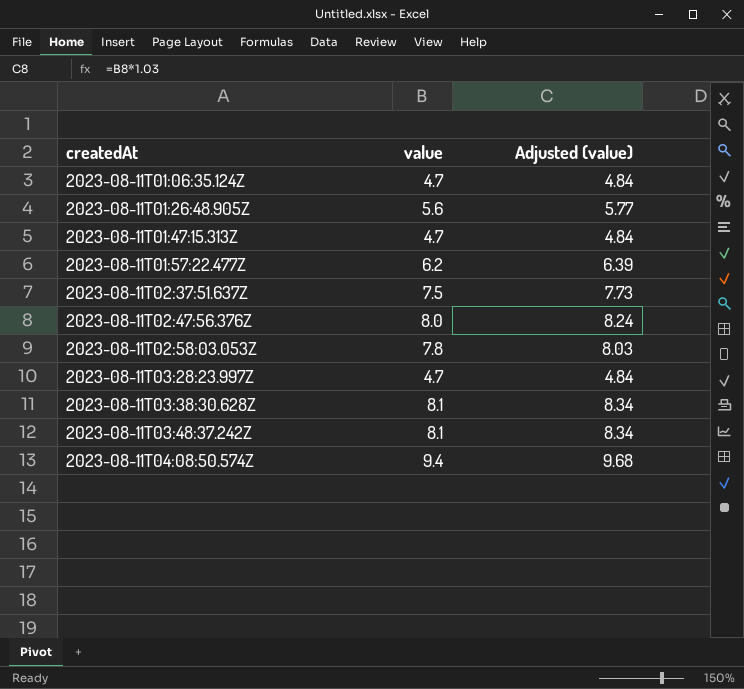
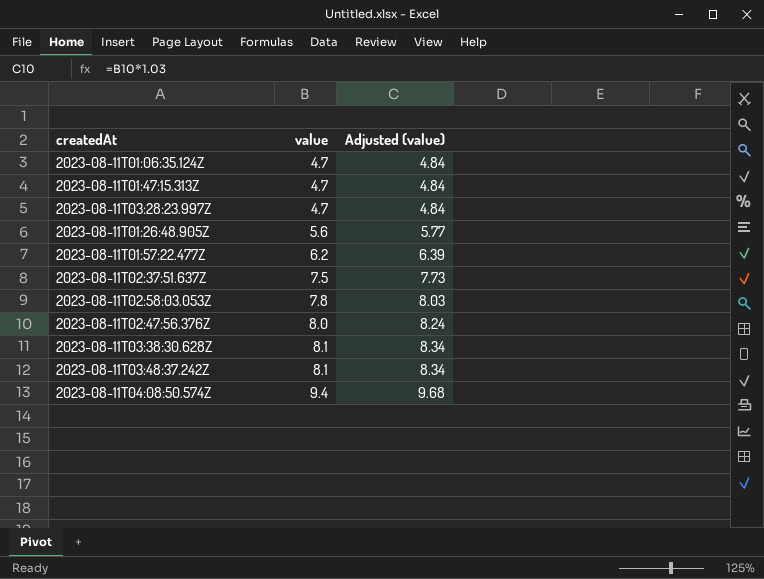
row order: createdAt ascending -> value ascending

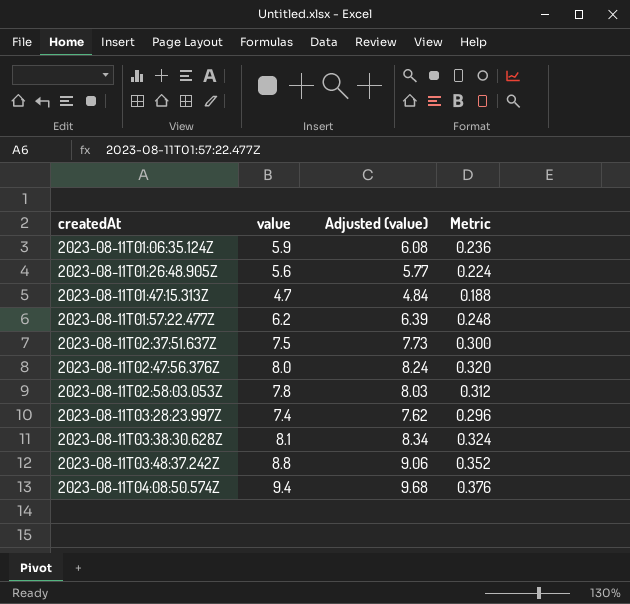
row order: value ascending -> createdAt ascending
column Metric | formula: none -> [value] * 0.04
2023-08-11T01:06:35.124Z | value: 4.7 -> 5.9
2023-08-11T01:06:35.124Z | Adjusted (value): 4.84 -> 6.08
2023-08-11T03:28:23.997Z | value: 4.7 -> 7.4
2023-08-11T03:28:23.997Z | Adjusted (value): 4.84 -> 7.62
2023-08-11T03:48:37.242Z | value: 8.1 -> 8.8
2023-08-11T03:48:37.242Z | Adjusted (value): 8.34 -> 9.06

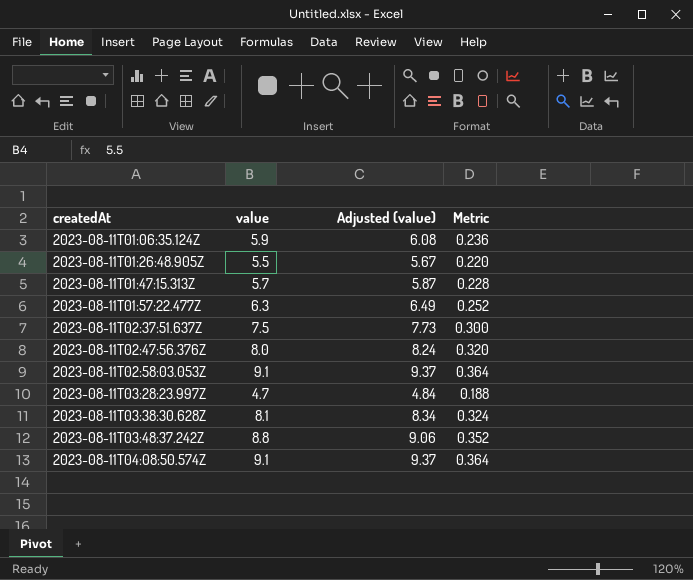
2023-08-11T01:26:48.905Z | value: 5.6 -> 5.5
2023-08-11T01:26:48.905Z | Adjusted (value): 5.77 -> 5.67
2023-08-11T01:26:48.905Z | Metric: 0.224 -> 0.220
2023-08-11T01:47:15.313Z | value: 4.7 -> 5.7
2023-08-11T01:47:15.313Z | Adjusted (value): 4.84 -> 5.87
2023-08-11T01:47:15.313Z | Metric: 0.188 -> 0.228
2023-08-11T01:57:22.477Z | value: 6.2 -> 6.3
2023-08-11T01:57:22.477Z | Adjusted (value): 6.39 -> 6.49
2023-08-11T01:57:22.477Z | Metric: 0.248 -> 0.252
2023-08-11T02:58:03.053Z | value: 7.8 -> 9.1
2023-08-11T02:58:03.053Z | Adjusted (value): 8.03 -> 9.37
2023-08-11T02:58:03.053Z | Metric: 0.312 -> 0.364
2023-08-11T03:28:23.997Z | value: 7.4 -> 4.7
2023-08-11T03:28:23.997Z | Adjusted (value): 7.62 -> 4.84
2023-08-11T03:28:23.997Z | Metric: 0.296 -> 0.188
2023-08-11T04:08:50.574Z | value: 9.4 -> 9.1
2023-08-11T04:08:50.574Z | Adjusted (value): 9.68 -> 9.37
2023-08-11T04:08:50.574Z | Metric: 0.376 -> 0.364

